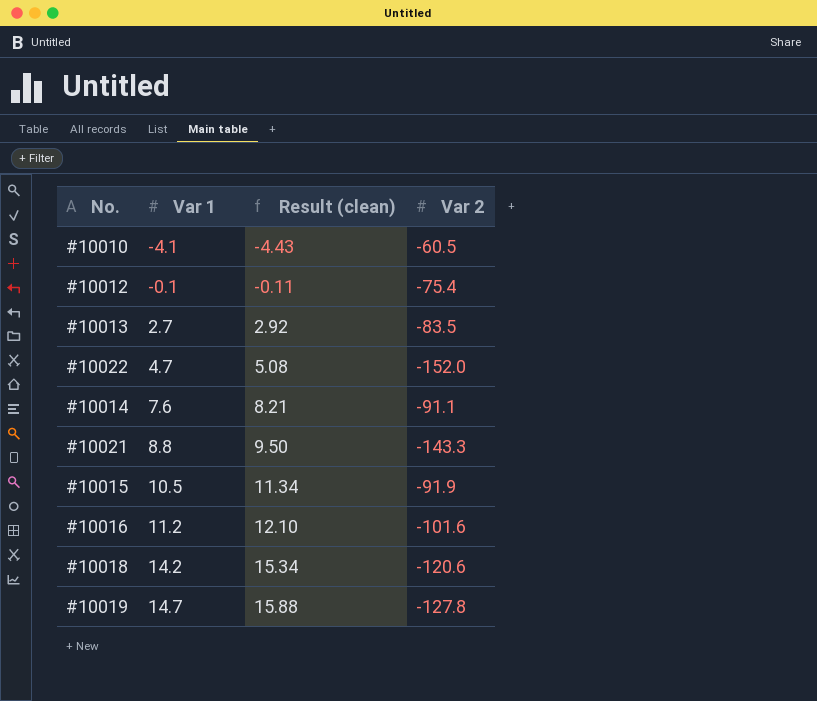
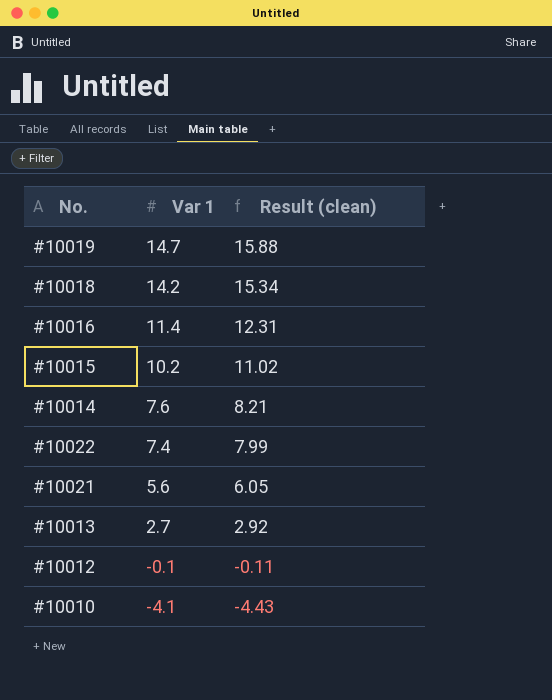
row order: Var 1 ascending -> Var 1 descending
column Var 2 | position: 4 -> none
#10016 | Var 1: 11.2 -> 11.4
#10016 | Result (clean): 12.10 -> 12.31
#10015 | Var 1: 10.5 -> 10.2
#10015 | Result (clean): 11.34 -> 11.02
#10022 | Var 1: 4.7 -> 7.4
#10022 | Result (clean): 5.08 -> 7.99
#10021 | Var 1: 8.8 -> 5.6
#10021 | Result (clean): 9.50 -> 6.05

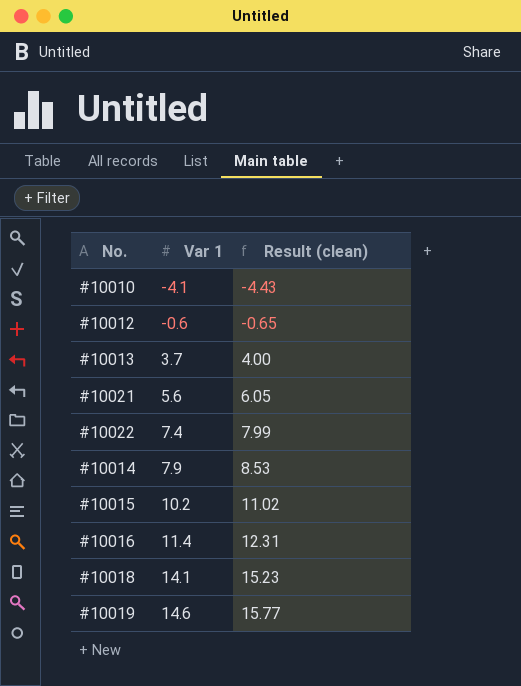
row order: Var 1 descending -> Var 1 ascending
#10012 | Var 1: -0.1 -> -0.6
#10012 | Result (clean): -0.11 -> -0.65
#10013 | Var 1: 2.7 -> 3.7
#10013 | Result (clean): 2.92 -> 4.00
#10014 | Var 1: 7.6 -> 7.9
#10014 | Result (clean): 8.21 -> 8.53
#10018 | Var 1: 14.2 -> 14.1
#10018 | Result (clean): 15.34 -> 15.23
#10019 | Var 1: 14.7 -> 14.6
#10019 | Result (clean): 15.88 -> 15.77

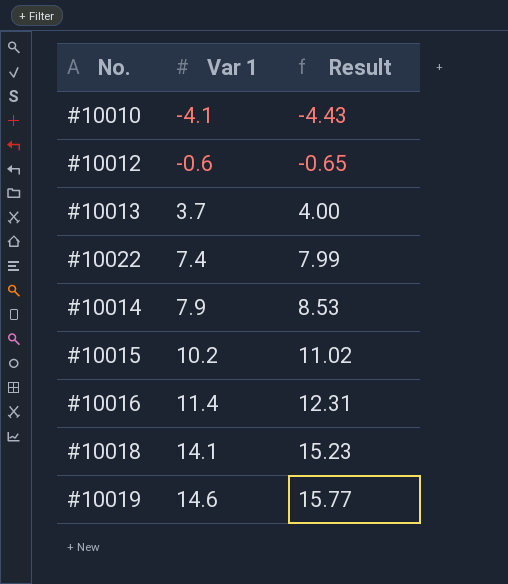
column name: Result (clean) -> Result
row #10021: 5.6 | 6.05 -> none

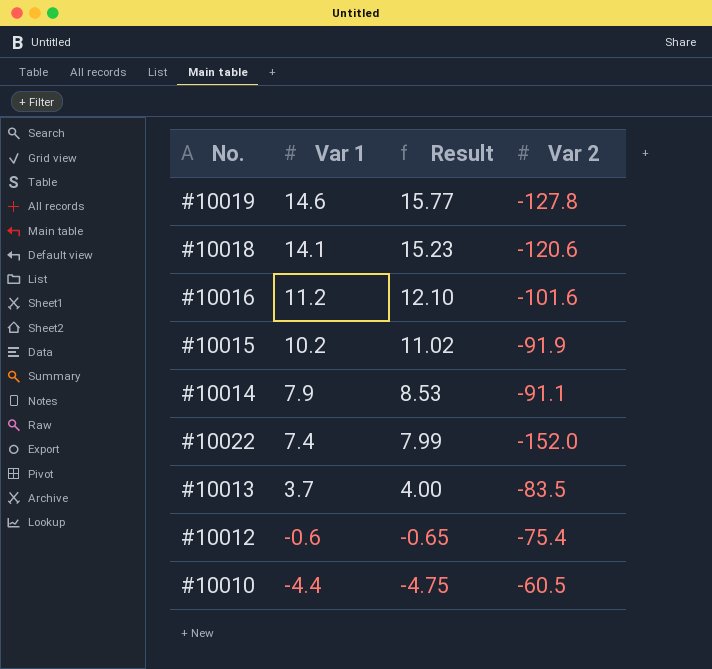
row order: Var 1 ascending -> Var 1 descending
column Var 2 | position: none -> 4
#10016 | Var 1: 11.4 -> 11.2
#10016 | Result: 12.31 -> 12.10
#10010 | Var 1: -4.1 -> -4.4
#10010 | Result: -4.43 -> -4.75

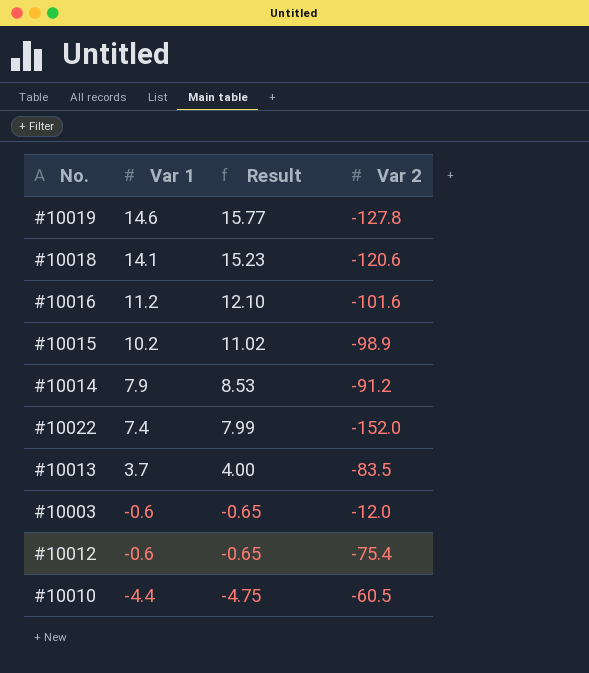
#10015 | Var 2: -91.9 -> -98.9
#10014 | Var 2: -91.1 -> -91.2
row #10003: none -> -0.6 | -0.65 | -12.0

